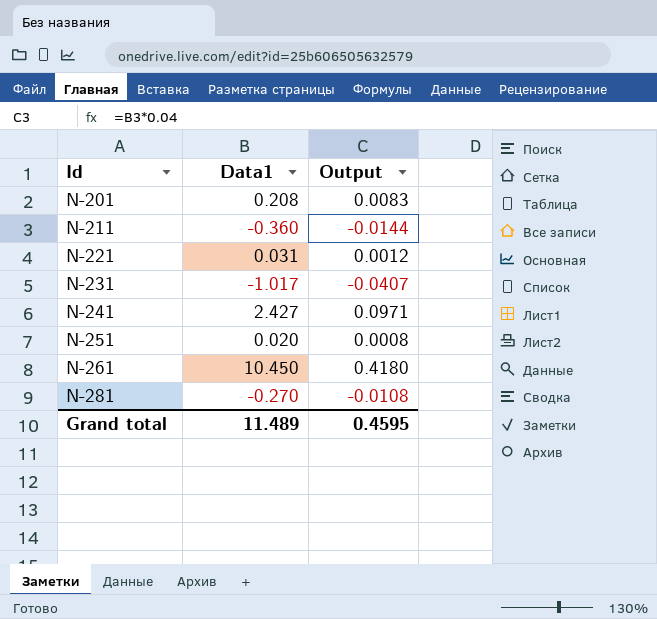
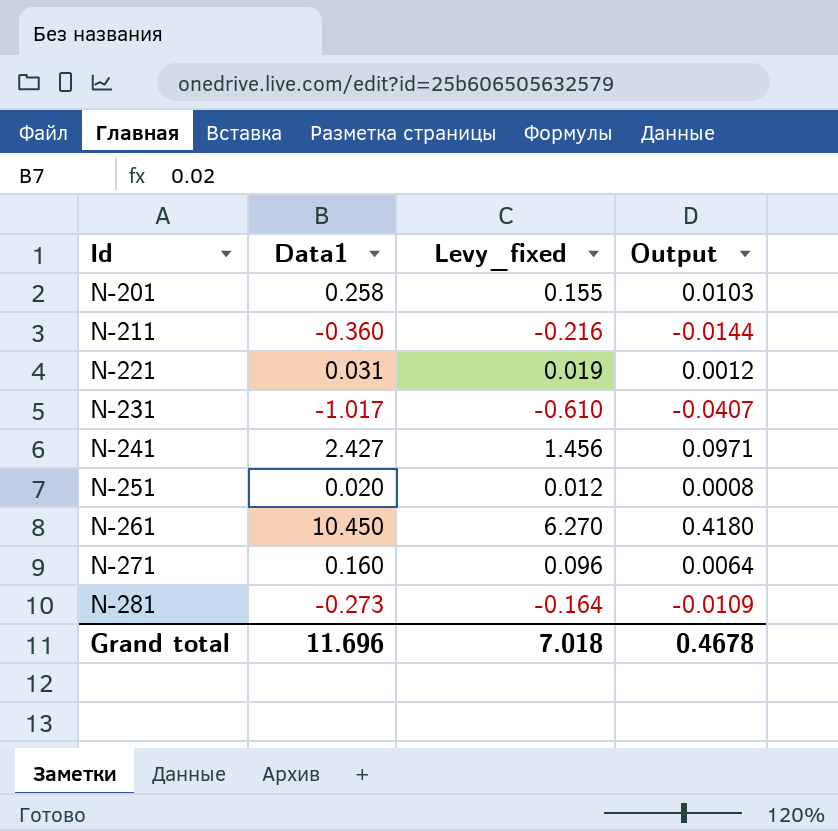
column Levy_fixed | formula: none -> [Data1] * 0.6
N-201 | Data1: 0.208 -> 0.258
N-201 | Output: 0.0083 -> 0.0103
row N-271: none -> 0.160 | 0.096 | 0.0064
N-281 | Data1: -0.270 -> -0.273
N-281 | Output: -0.0108 -> -0.0109
Grand total | Data1: 11.489 -> 11.696
Grand total | Output: 0.4595 -> 0.4678

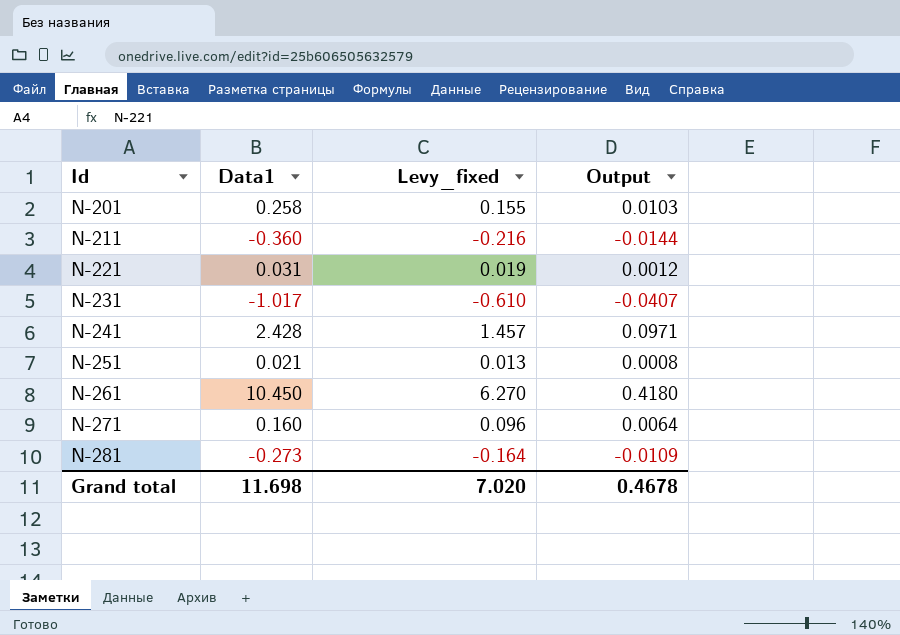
N-241 | Data1: 2.427 -> 2.428
N-241 | Levy_fixed: 1.456 -> 1.457
N-251 | Data1: 0.020 -> 0.021
N-251 | Levy_fixed: 0.012 -> 0.013
Grand total | Data1: 11.696 -> 11.698
Grand total | Levy_fixed: 7.018 -> 7.020

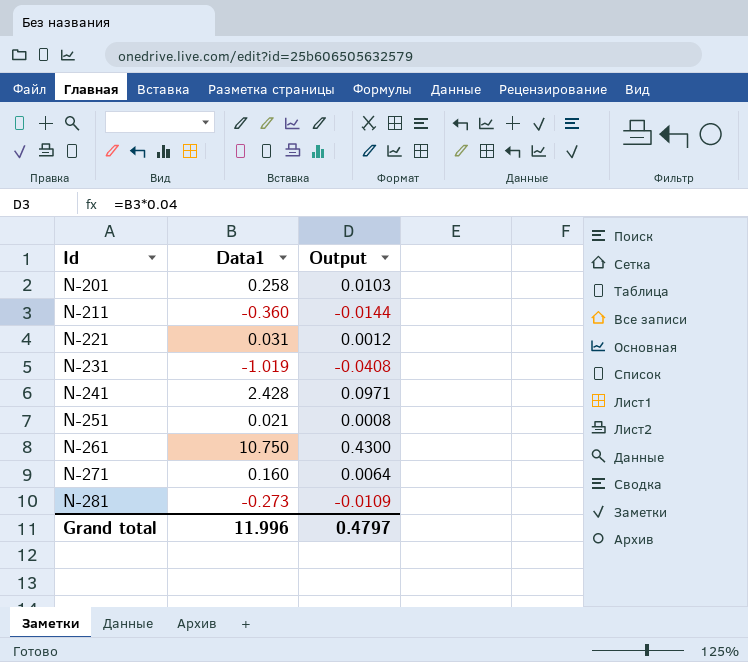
column Levy_fixed | formula: [Data1] * 0.6 -> none
N-231 | Data1: -1.017 -> -1.019
N-231 | Output: -0.0407 -> -0.0408
N-261 | Data1: 10.450 -> 10.750
N-261 | Output: 0.4180 -> 0.4300
Grand total | Data1: 11.698 -> 11.996
Grand total | Output: 0.4678 -> 0.4797

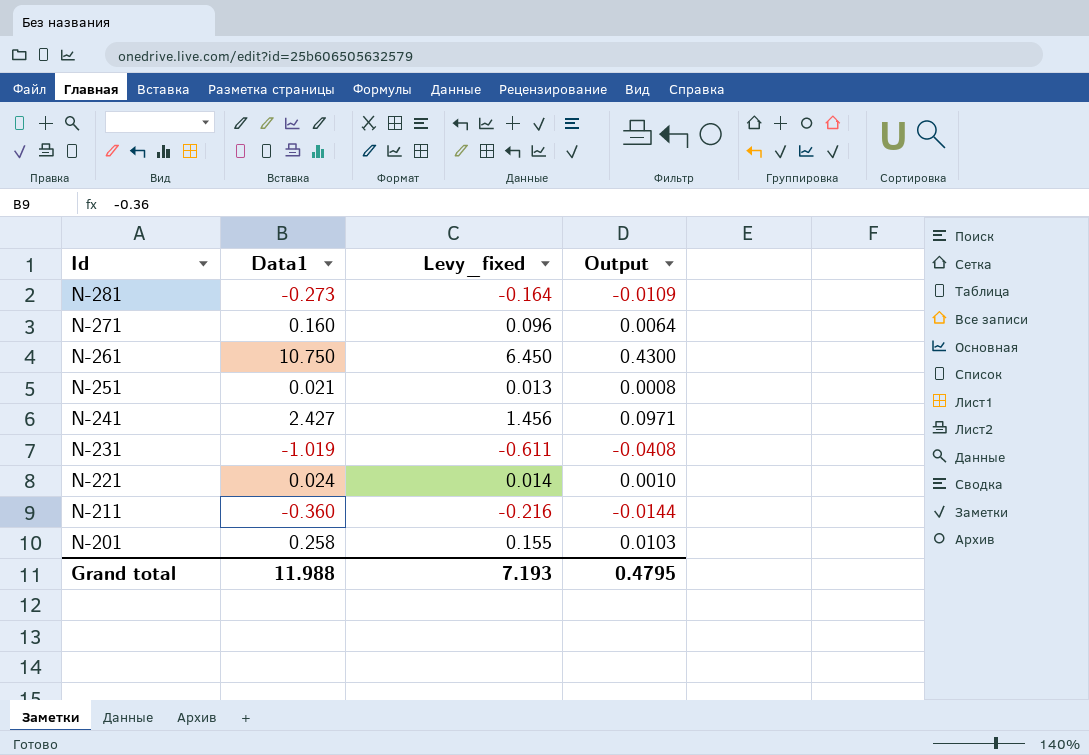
row order: Id ascending -> Id descending
column Levy_fixed | formula: none -> [Data1] * 0.6
N-241 | Data1: 2.428 -> 2.427
N-221 | Data1: 0.031 -> 0.024
N-221 | Output: 0.0012 -> 0.0010
Grand total | Data1: 11.996 -> 11.988
Grand total | Output: 0.4797 -> 0.4795

